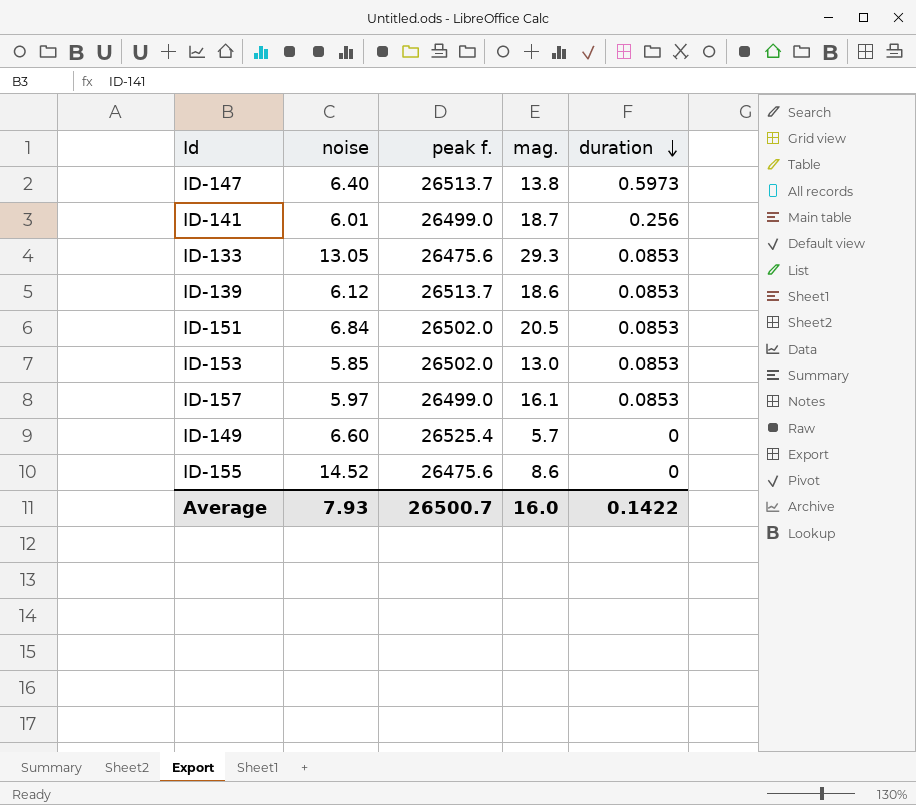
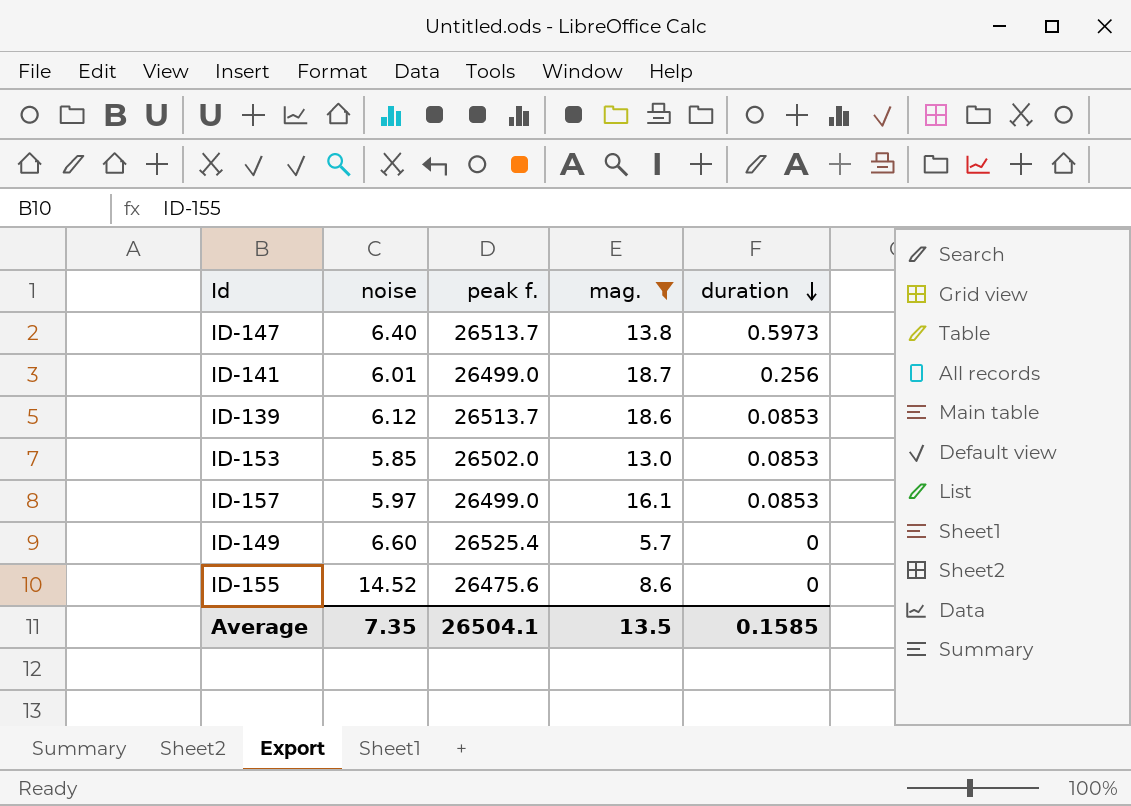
filter: none -> mag. <= 18.7
Average | noise: 7.93 -> 7.35
Average | peak f.: 26500.7 -> 26504.1
Average | mag.: 16.0 -> 13.5
Average | duration: 0.1422 -> 0.1585

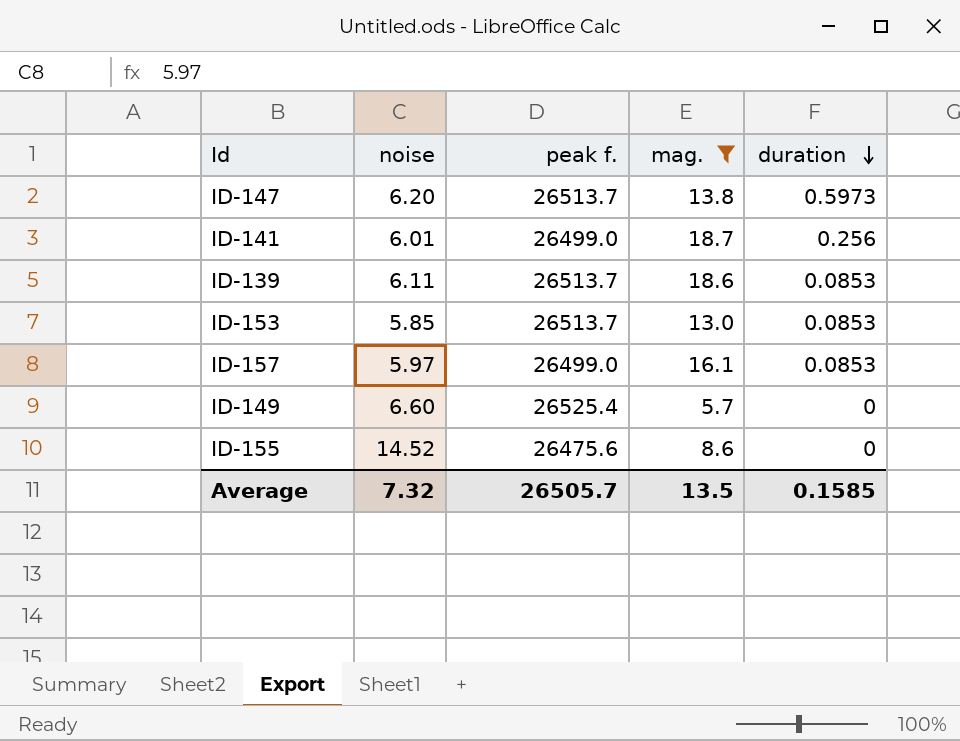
ID-147 | noise: 6.40 -> 6.20
ID-139 | noise: 6.12 -> 6.11
ID-153 | peak f.: 26502.0 -> 26513.7
Average | noise: 7.35 -> 7.32
Average | peak f.: 26504.1 -> 26505.7

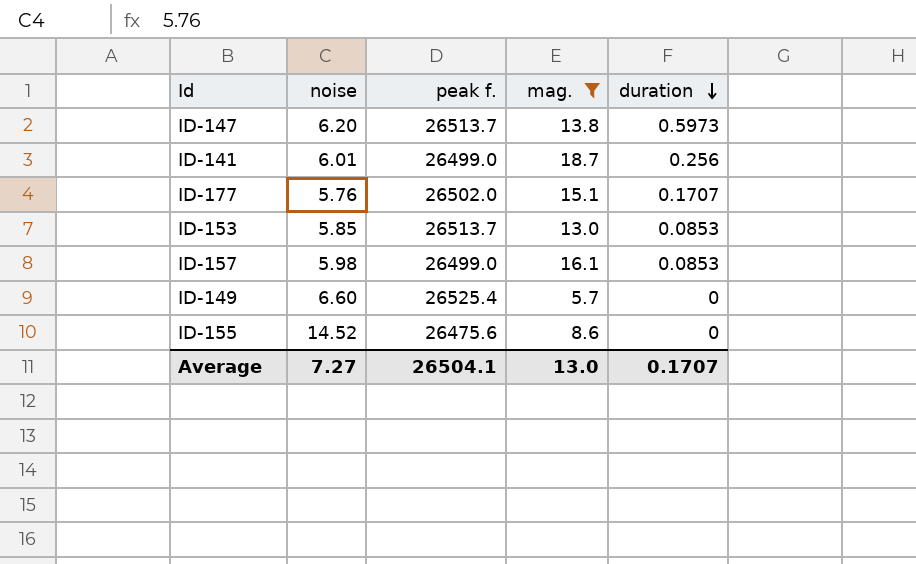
row ID-139: 6.11 | 26513.7 | 18.6 | 0.0853 -> none
row ID-177: none -> 5.76 | 26502.0 | 15.1 | 0.1707
ID-157 | noise: 5.97 -> 5.98
Average | noise: 7.32 -> 7.27
Average | peak f.: 26505.7 -> 26504.1
Average | mag.: 13.5 -> 13.0
Average | duration: 0.1585 -> 0.1707

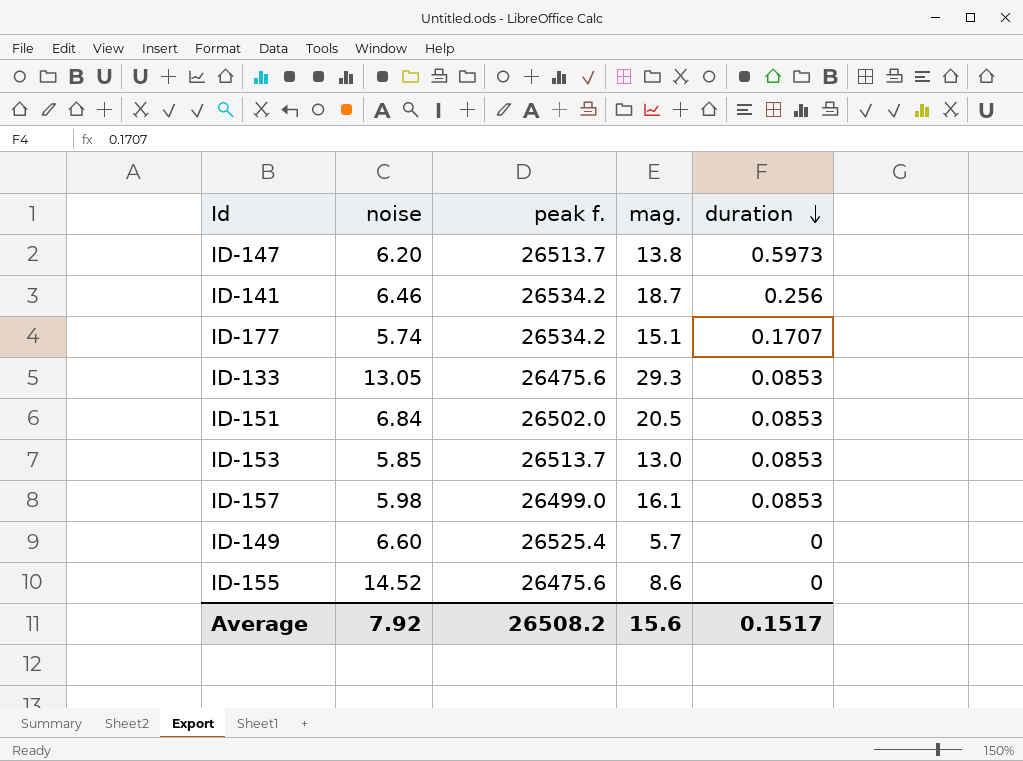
filter: mag. <= 18.7 -> none
ID-141 | noise: 6.01 -> 6.46
ID-141 | peak f.: 26499.0 -> 26534.2
ID-177 | noise: 5.76 -> 5.74
ID-177 | peak f.: 26502.0 -> 26534.2
Average | noise: 7.27 -> 7.92
Average | peak f.: 26504.1 -> 26508.2
Average | mag.: 13.0 -> 15.6
Average | duration: 0.1707 -> 0.1517

